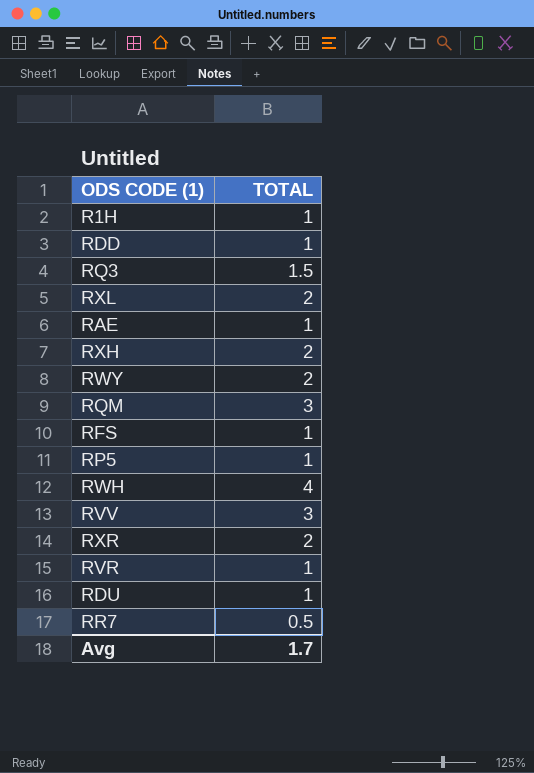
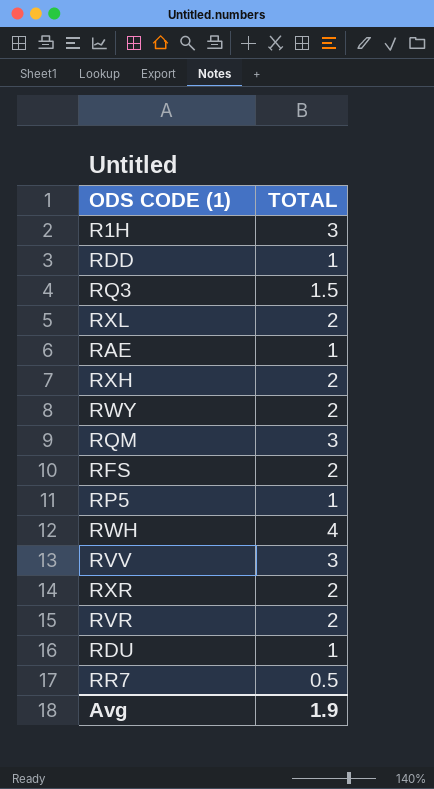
R1H | TOTAL: 1 -> 3
RFS | TOTAL: 1 -> 2
RVR | TOTAL: 1 -> 2
Avg | TOTAL: 1.7 -> 1.9

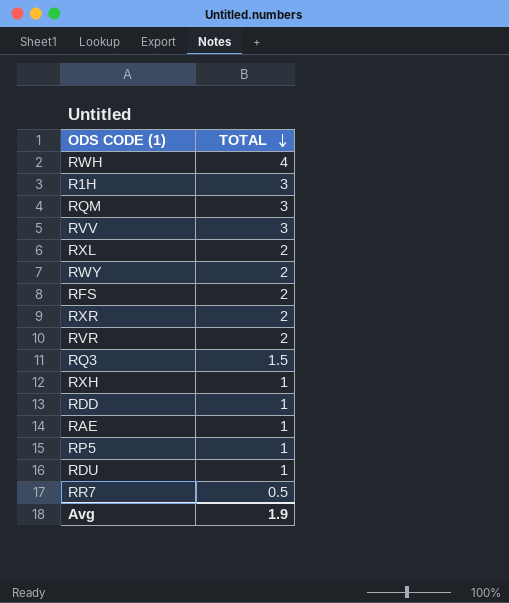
row order: none -> TOTAL descending
RXH | TOTAL: 2 -> 1

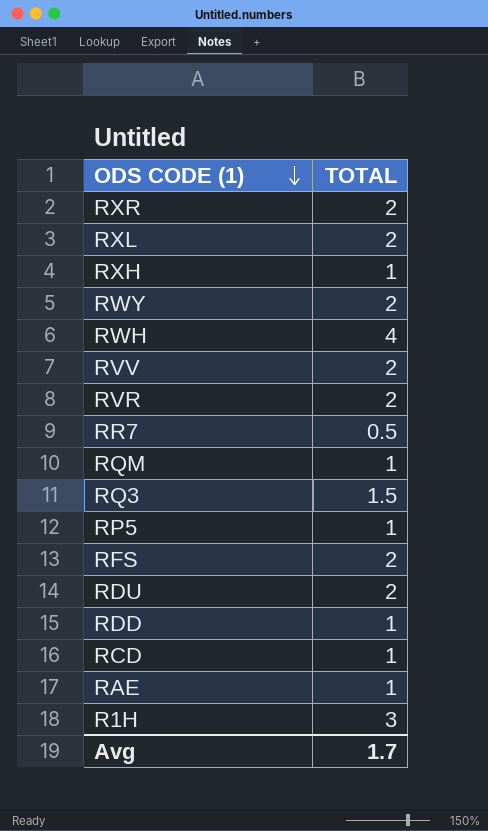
row order: TOTAL descending -> ODS CODE (1) descending
RVV | TOTAL: 3 -> 2
RQM | TOTAL: 3 -> 1
RDU | TOTAL: 1 -> 2
row RCD: none -> 1
Avg | TOTAL: 1.9 -> 1.7

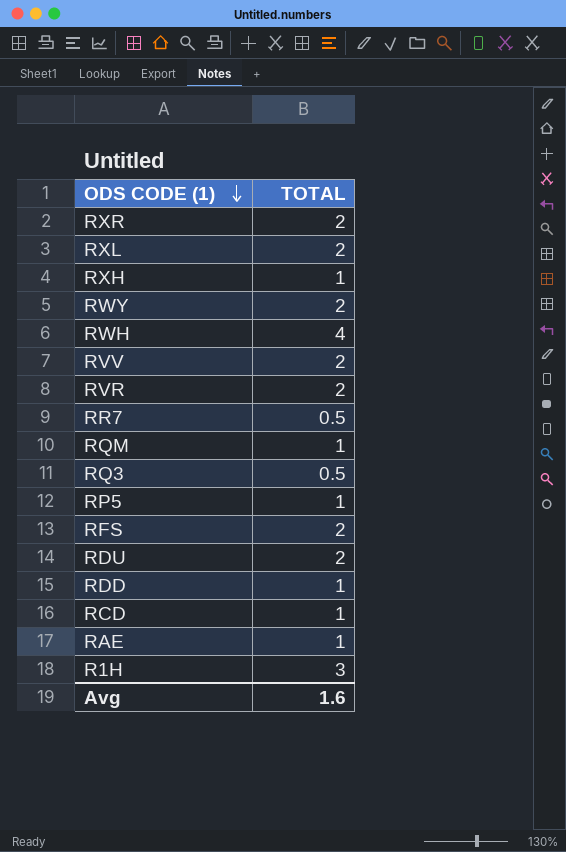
RQ3 | TOTAL: 1.5 -> 0.5
Avg | TOTAL: 1.7 -> 1.6

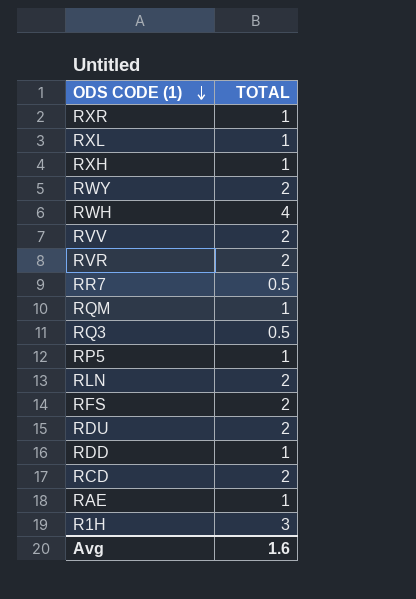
RXR | TOTAL: 2 -> 1
RXL | TOTAL: 2 -> 1
row RLN: none -> 2
RCD | TOTAL: 1 -> 2

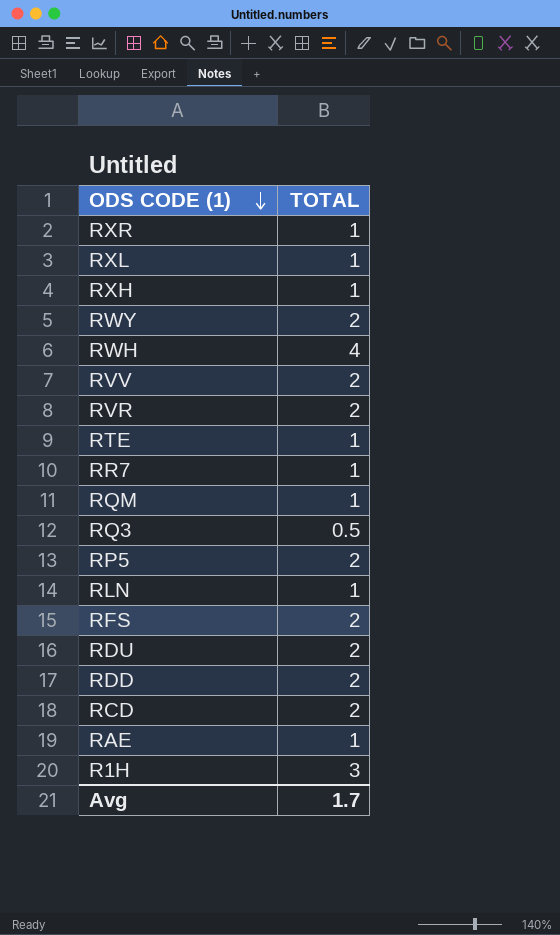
row RTE: none -> 1
RR7 | TOTAL: 0.5 -> 1
RP5 | TOTAL: 1 -> 2
RLN | TOTAL: 2 -> 1
RDD | TOTAL: 1 -> 2
Avg | TOTAL: 1.6 -> 1.7

